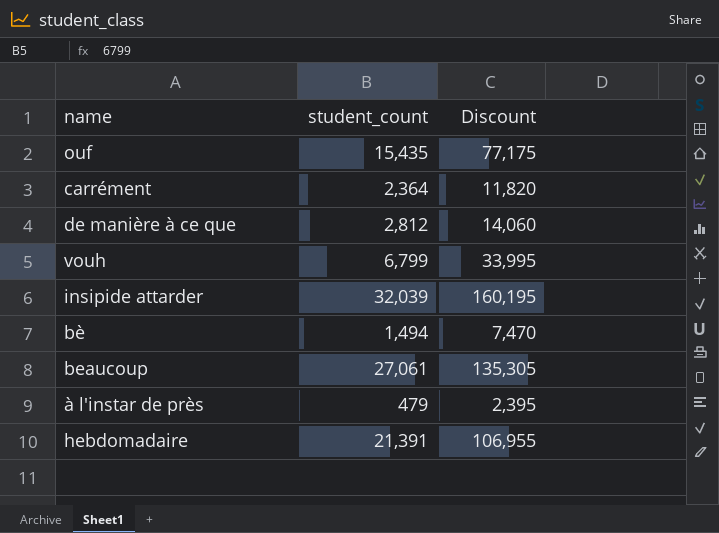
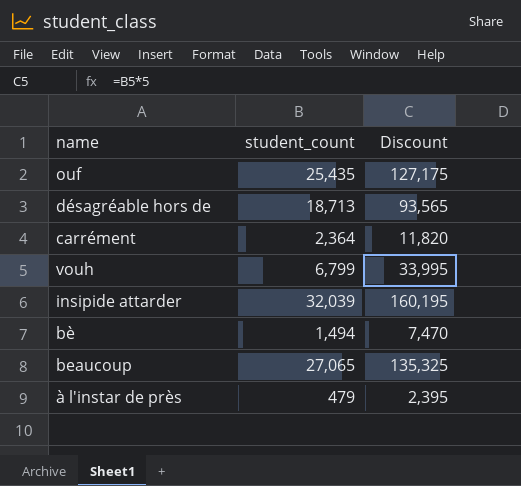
row de manière à ce que: 2,812 | 14,060 -> none
row hebdomadaire: 21,391 | 106,955 -> none
ouf | student_count: 15,435 -> 25,435
ouf | Discount: 77,175 -> 127,175
row désagréable hors de: none -> 18,713 | 93,565
beaucoup | student_count: 27,061 -> 27,065
beaucoup | Discount: 135,305 -> 135,325

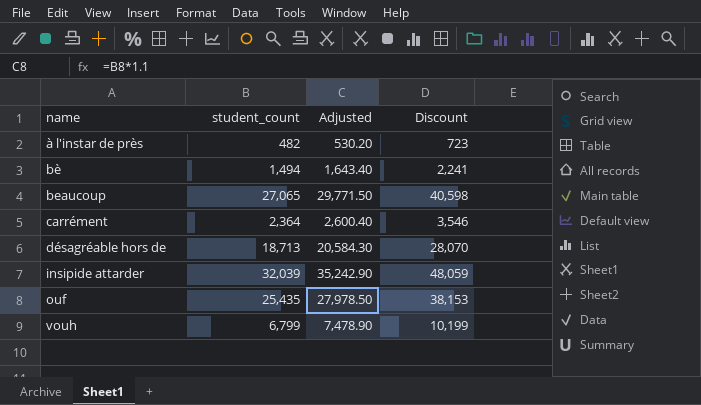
row order: none -> name ascending
column Adjusted | formula: none -> [student_count] * 1.1
column Discount | formula: [student_count] * 5 -> [student_count] * 1.5
à l'instar de près | student_count: 479 -> 482

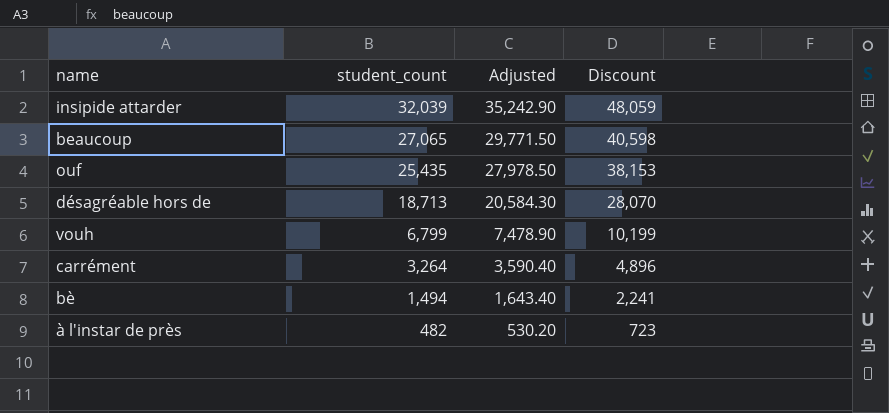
row order: name ascending -> student_count descending
carrément | student_count: 2,364 -> 3,264
carrément | Adjusted: 2,600.40 -> 3,590.40
carrément | Discount: 3,546 -> 4,896

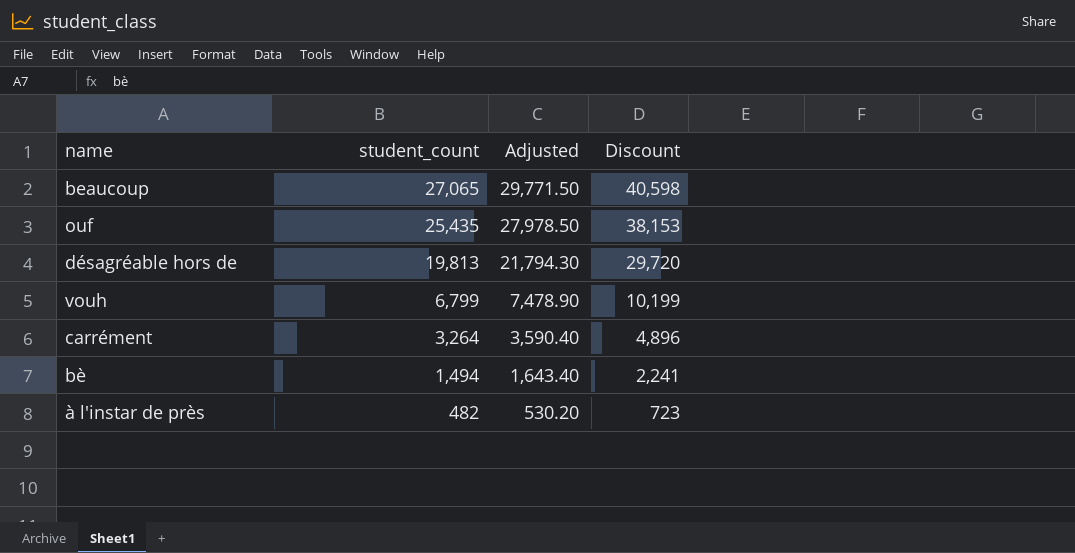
row insipide attarder: 32,039 | 35,242.90 | 48,059 -> none
désagréable hors de | student_count: 18,713 -> 19,813
désagréable hors de | Adjusted: 20,584.30 -> 21,794.30
désagréable hors de | Discount: 28,070 -> 29,720

